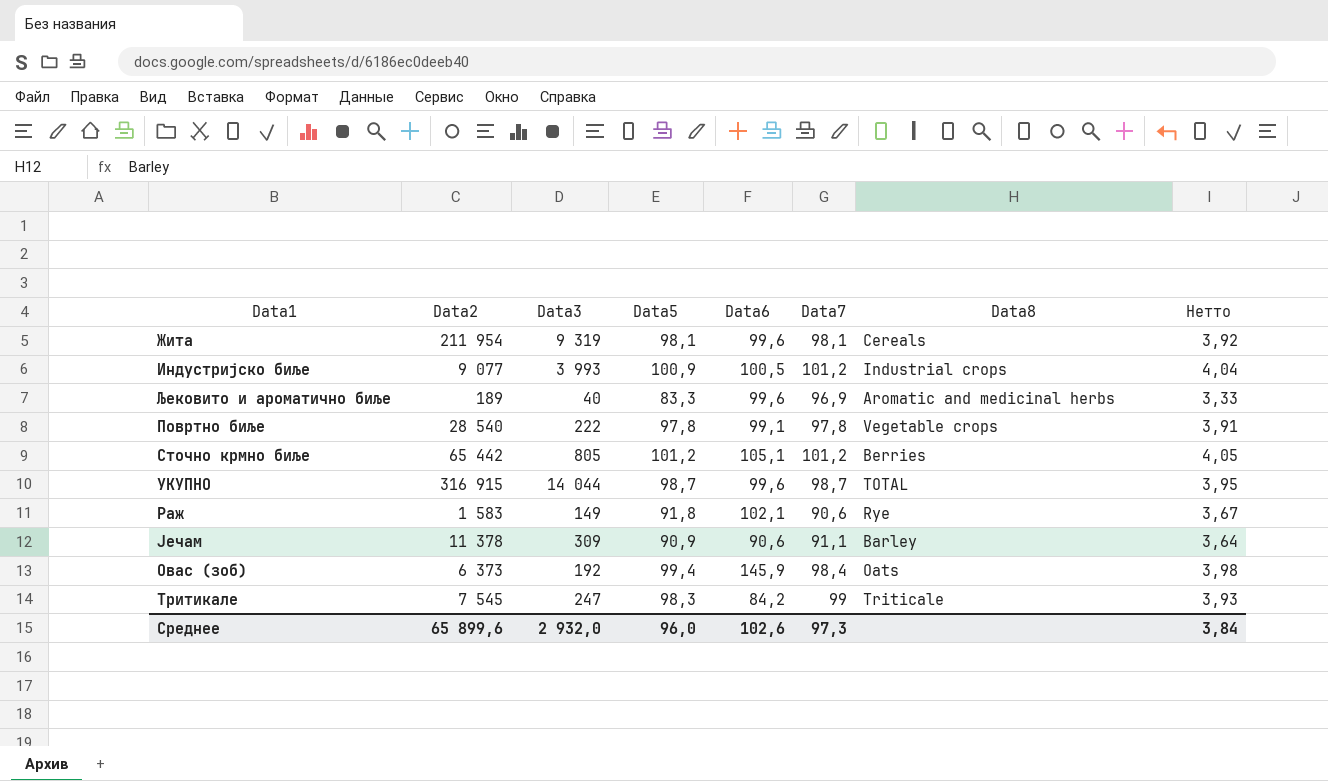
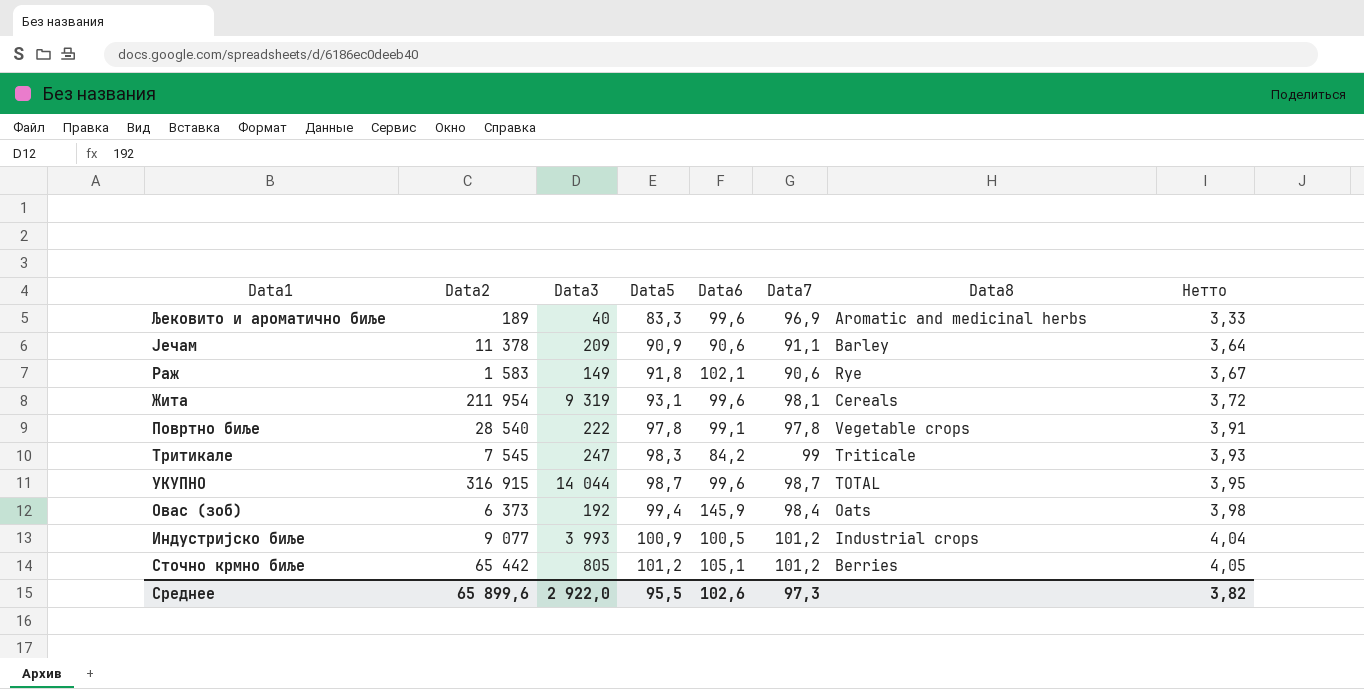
row order: none -> Data5 ascending
Јечам | Data3: 309 -> 209
Жита | Data5: 98,1 -> 93,1
Жита | Нетто: 3,92 -> 3,72
Среднее | Data3: 2 932,0 -> 2 922,0
Среднее | Data5: 96,0 -> 95,5
Среднее | Нетто: 3,84 -> 3,82

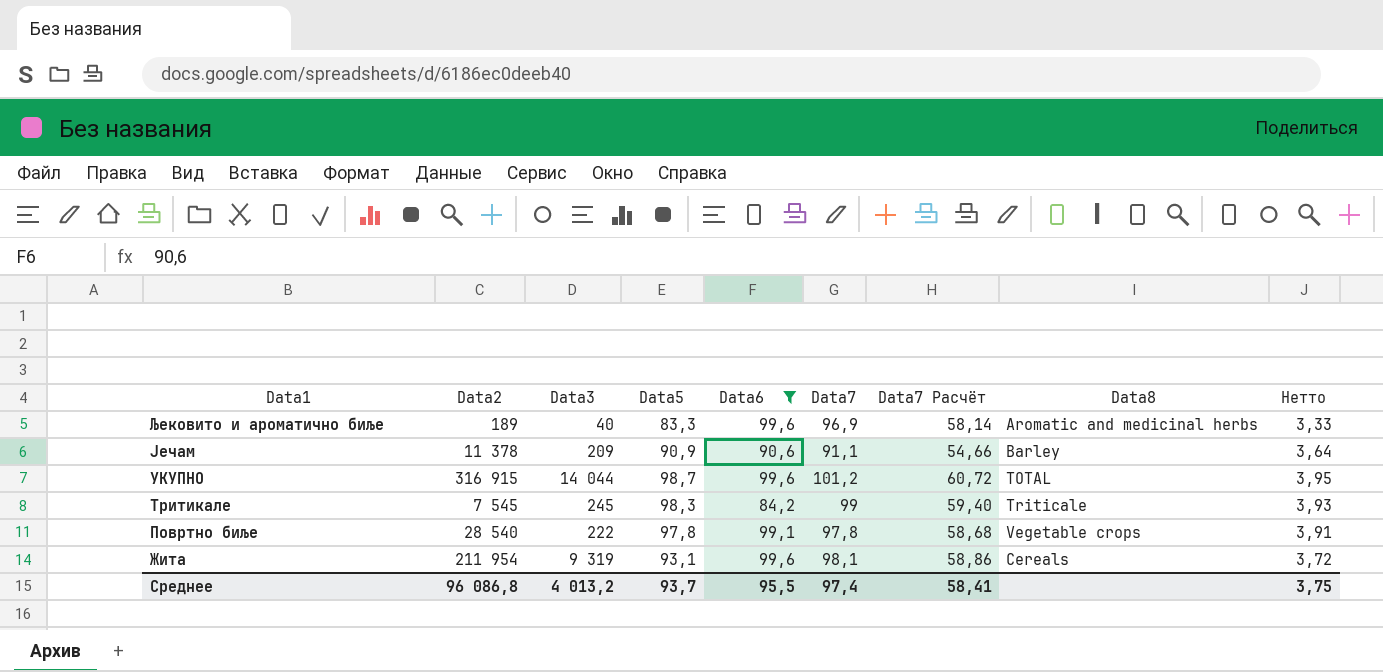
filter: none -> Data6 <= 99,6
row order: Data5 ascending -> Data1 descending
column Data7 Расчёт | formula: none -> [Data7] * 0,6
УКУПНО | Data7: 98,7 -> 101,2
Тритикале | Data3: 247 -> 245
Среднее | Data2: 65 899,6 -> 96 086,8
Среднее | Data3: 2 922,0 -> 4 013,2
Среднее | Data5: 95,5 -> 93,7
Среднее | Data6: 102,6 -> 95,5
Среднее | Data7: 97,3 -> 97,4
Среднее | Нетто: 3,82 -> 3,75

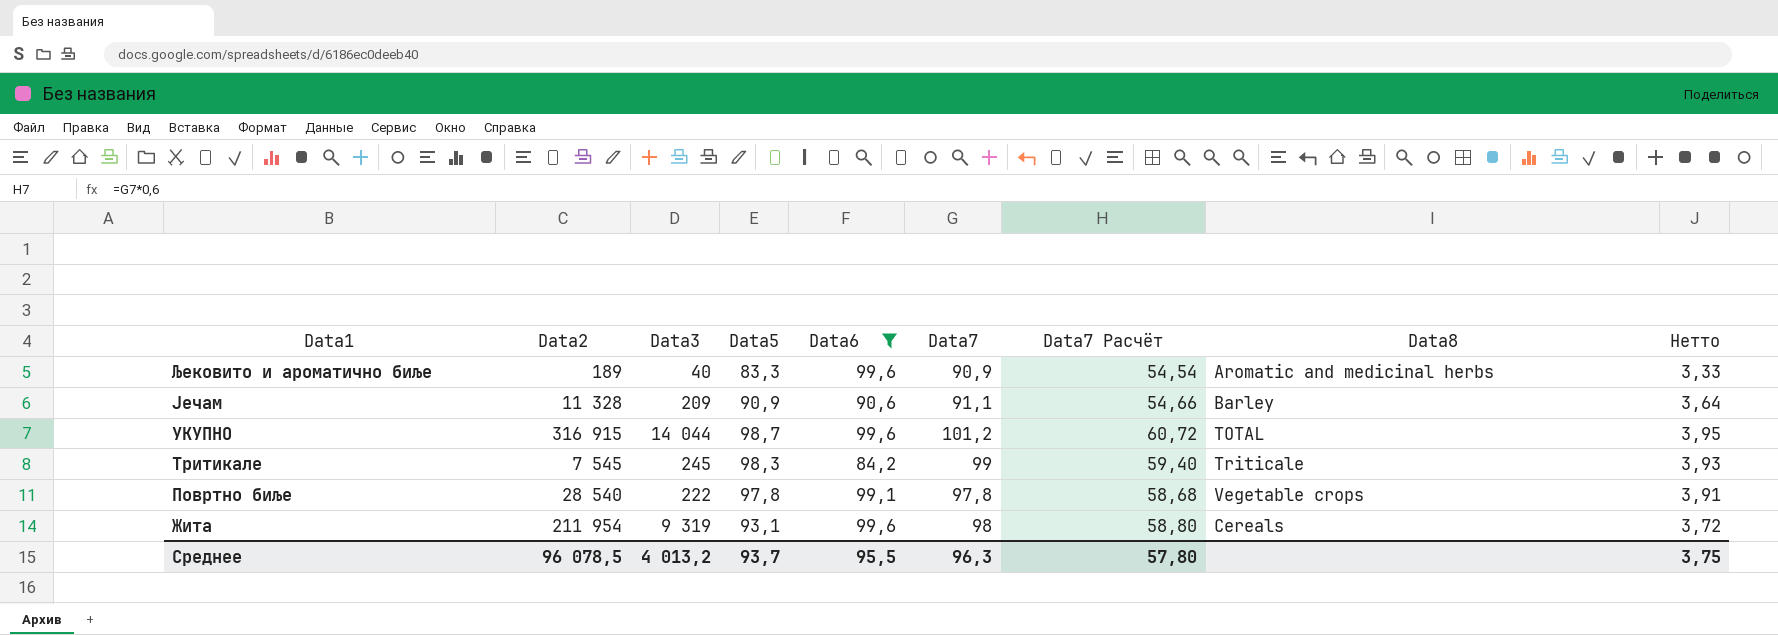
Љековито и ароматично биље | Data7: 96,9 -> 90,9
Љековито и ароматично биље | Data7 Расчёт: 58,14 -> 54,54
Јечам | Data2: 11 378 -> 11 328
Жита | Data7: 98,1 -> 98
Жита | Data7 Расчёт: 58,86 -> 58,80
Среднее | Data2: 96 086,8 -> 96 078,5
Среднее | Data7: 97,4 -> 96,3
Среднее | Data7 Расчёт: 58,41 -> 57,80

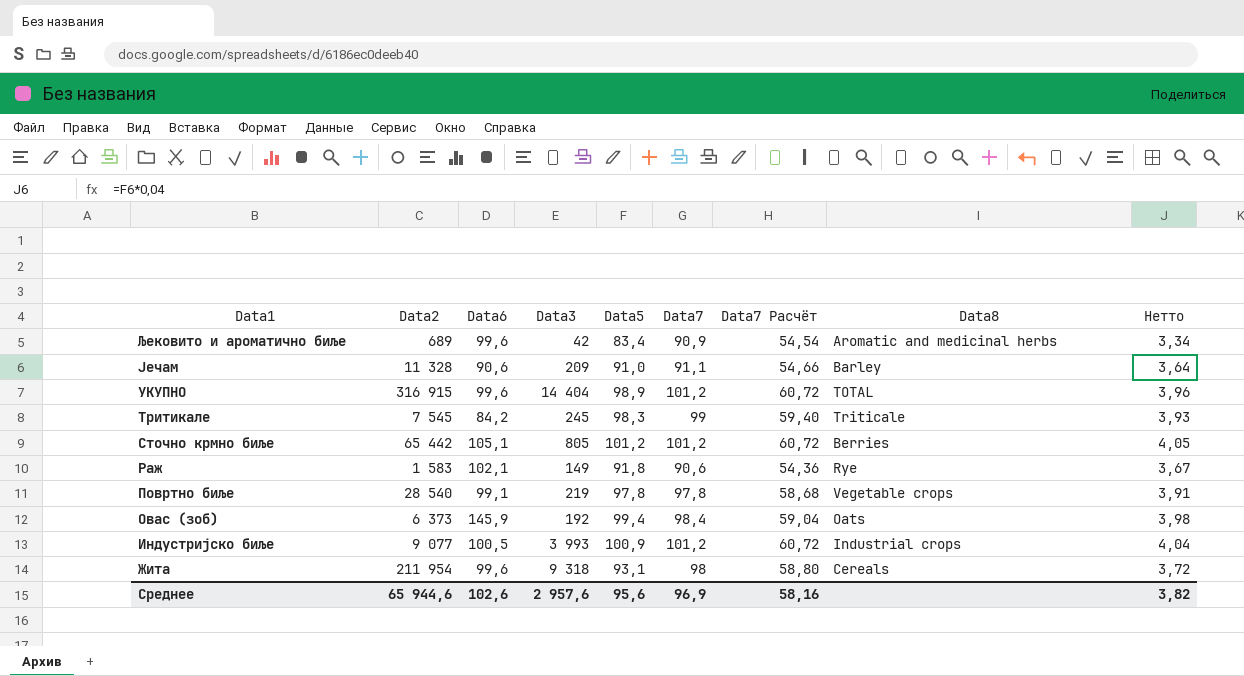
filter: Data6 <= 99,6 -> none
column Data6 | position: 5 -> 3
Љековито и ароматично биље | Data2: 189 -> 689
Љековито и ароматично биље | Data3: 40 -> 42
Љековито и ароматично биље | Data5: 83,3 -> 83,4
Љековито и ароматично биље | Нетто: 3,33 -> 3,34
Јечам | Data5: 90,9 -> 91,0
УКУПНО | Data3: 14 044 -> 14 404
УКУПНО | Data5: 98,7 -> 98,9
УКУПНО | Нетто: 3,95 -> 3,96
Повртно биље | Data3: 222 -> 219
Жита | Data3: 9 319 -> 9 318
Среднее | Data2: 96 078,5 -> 65 944,6
Среднее | Data6: 95,5 -> 102,6
Среднее | Data3: 4 013,2 -> 2 957,6
Среднее | Data5: 93,7 -> 95,6
Среднее | Data7: 96,3 -> 96,9
Среднее | Data7 Расчёт: 57,80 -> 58,16
Среднее | Нетто: 3,75 -> 3,82

